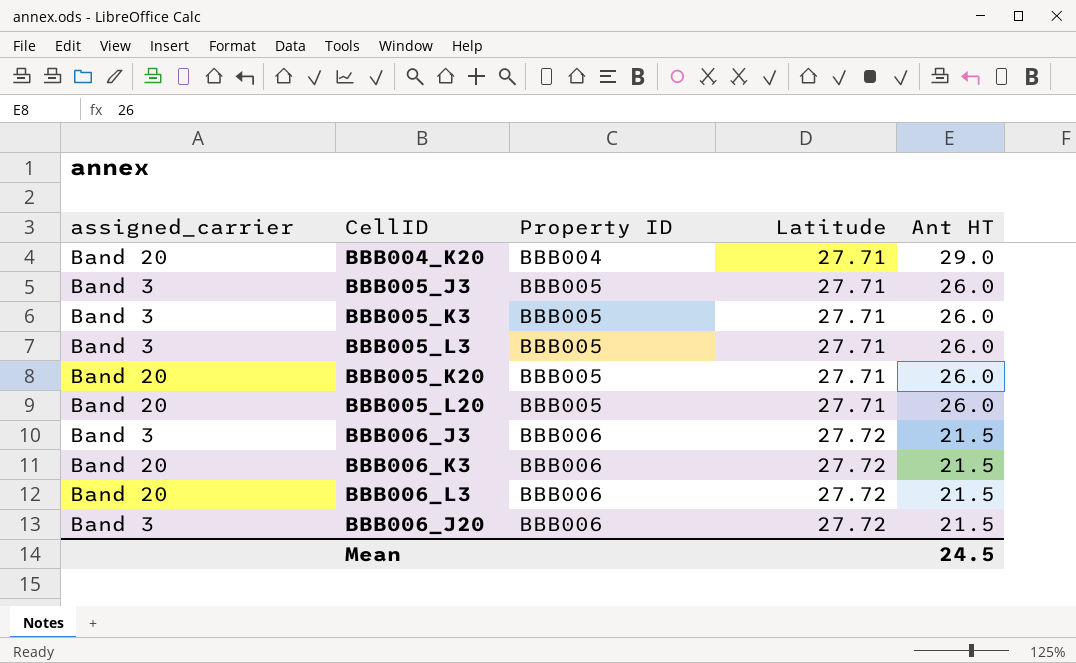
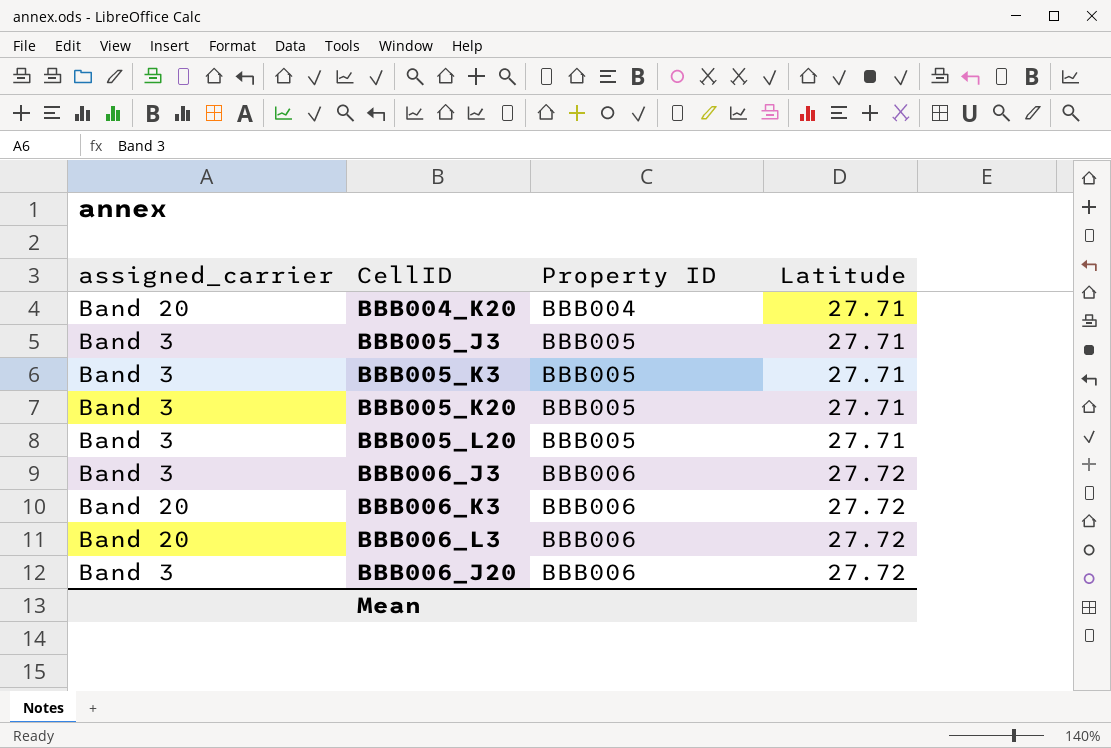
column Ant HT | position: 5 -> none
row BBB005_L3: Band 3 | BBB005 | 27.71 | 26.0 -> none
BBB005_K20 | assigned_carrier: Band 20 -> Band 3
BBB005_L20 | assigned_carrier: Band 20 -> Band 3

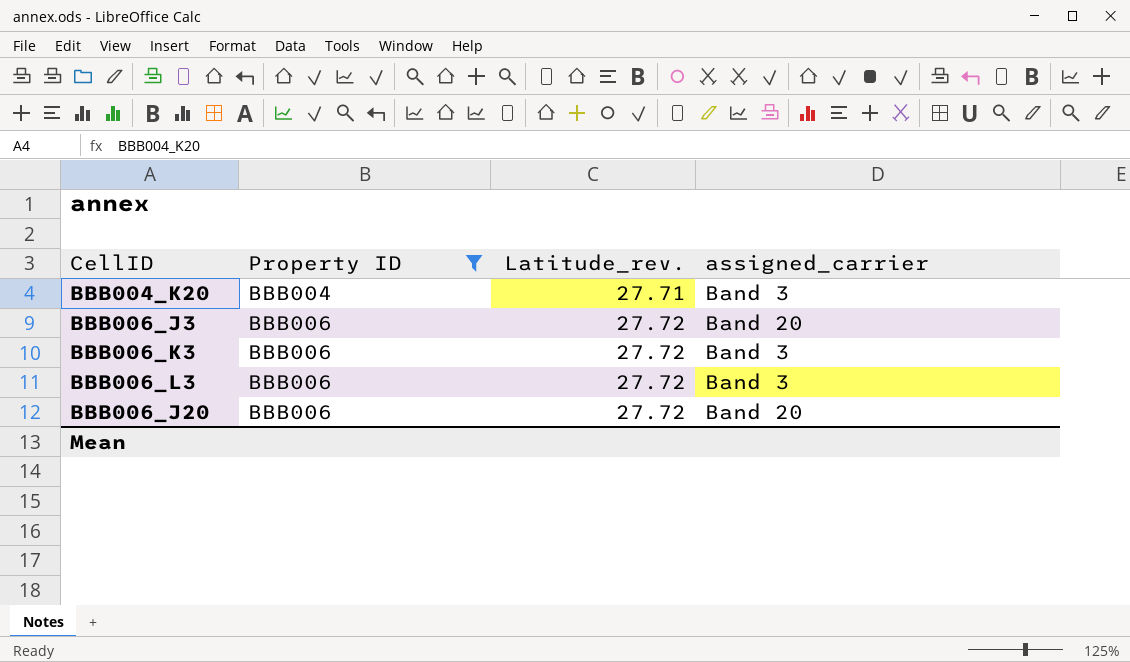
filter: none -> Property ID != BBB005
column name: Latitude -> Latitude_rev.
column assigned_carrier | position: 1 -> 4
BBB004_K20 | assigned_carrier: Band 20 -> Band 3
BBB006_J3 | assigned_carrier: Band 3 -> Band 20
BBB006_K3 | assigned_carrier: Band 20 -> Band 3
BBB006_L3 | assigned_carrier: Band 20 -> Band 3
BBB006_J20 | assigned_carrier: Band 3 -> Band 20

